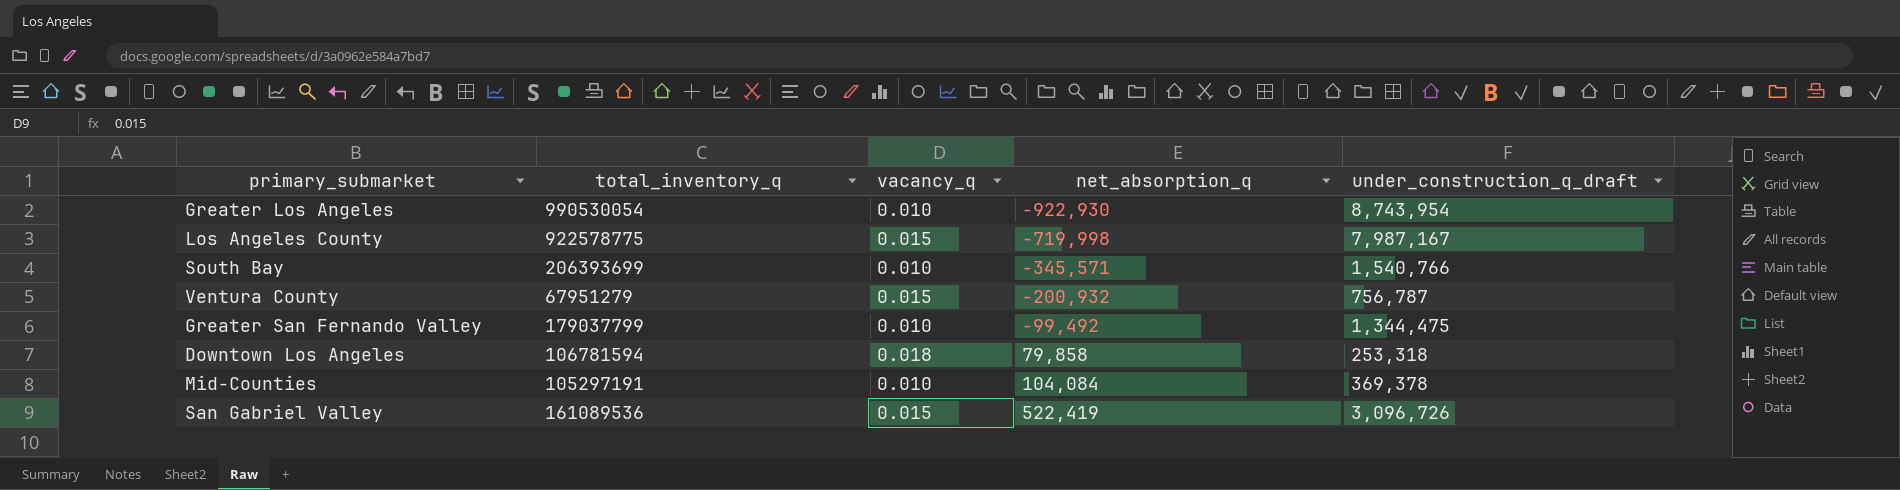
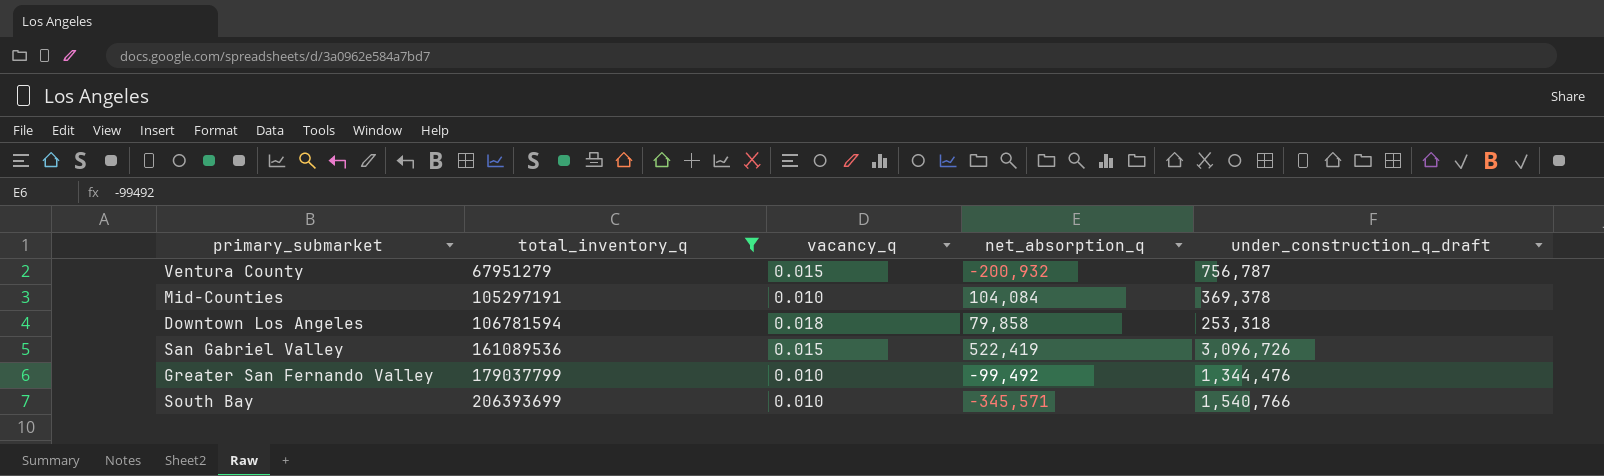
filter: none -> total_inventory_q <= 206393699
row order: net_absorption_q ascending -> total_inventory_q ascending
Greater San Fernando Valley | under_construction_q_draft: 1,344,475 -> 1,344,476

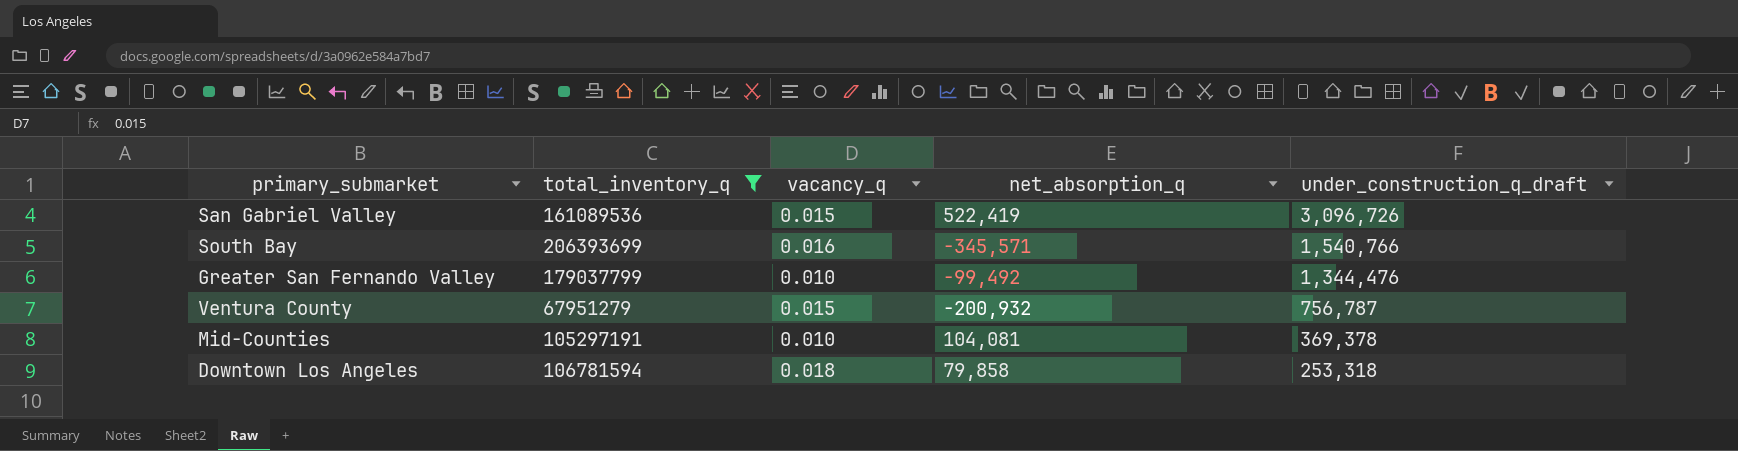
row order: total_inventory_q ascending -> under_construction_q_draft descending
South Bay | vacancy_q: 0.010 -> 0.016
Mid-Counties | net_absorption_q: 104,084 -> 104,081

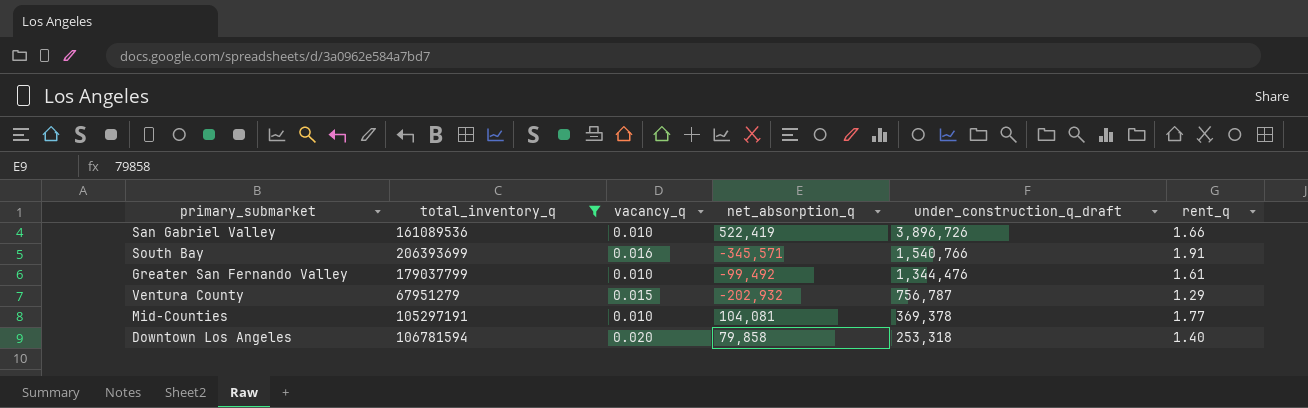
column rent_q | position: none -> 6
San Gabriel Valley | vacancy_q: 0.015 -> 0.010
San Gabriel Valley | under_construction_q_draft: 3,096,726 -> 3,896,726
Ventura County | net_absorption_q: -200,932 -> -202,932
Downtown Los Angeles | vacancy_q: 0.018 -> 0.020

